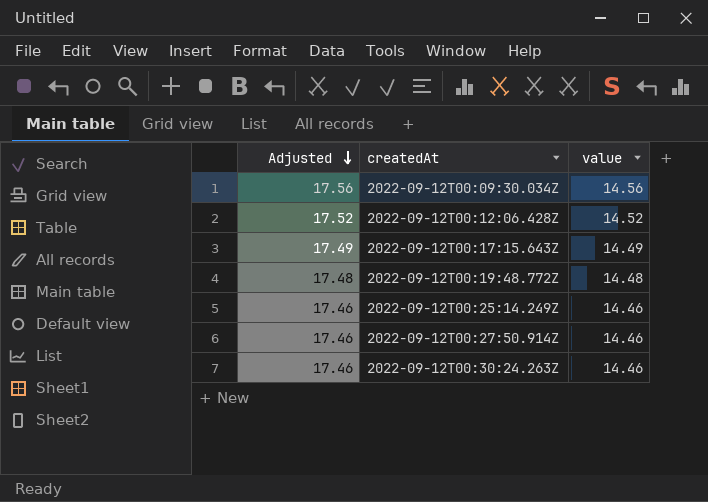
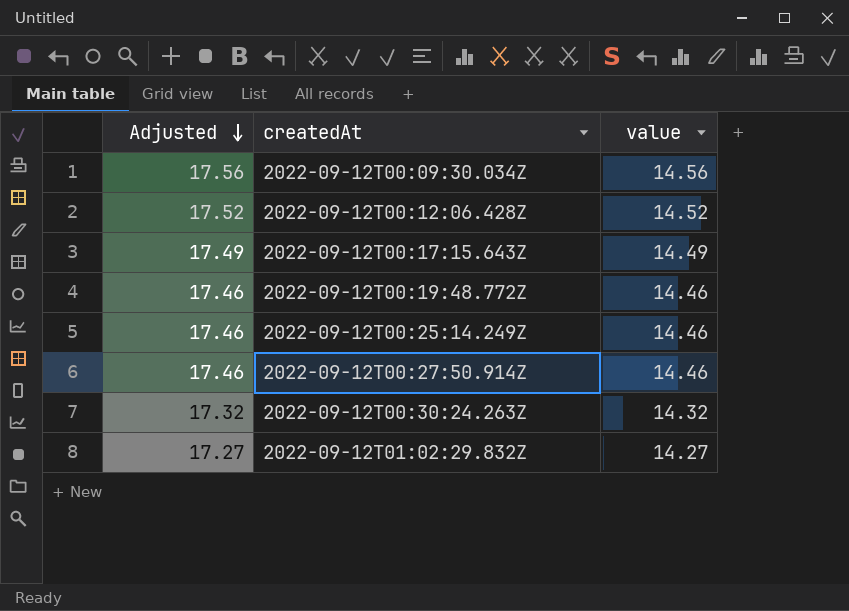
2022-09-12T00:19:48.772Z | Adjusted: 17.48 -> 17.46
2022-09-12T00:19:48.772Z | value: 14.48 -> 14.46
2022-09-12T00:30:24.263Z | Adjusted: 17.46 -> 17.32
2022-09-12T00:30:24.263Z | value: 14.46 -> 14.32
row 2022-09-12T01:02:29.832Z: none -> 17.27 | 14.27

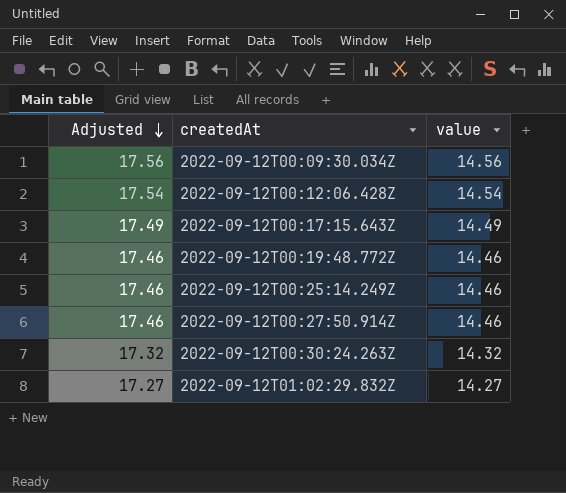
2022-09-12T00:12:06.428Z | Adjusted: 17.52 -> 17.54
2022-09-12T00:12:06.428Z | value: 14.52 -> 14.54

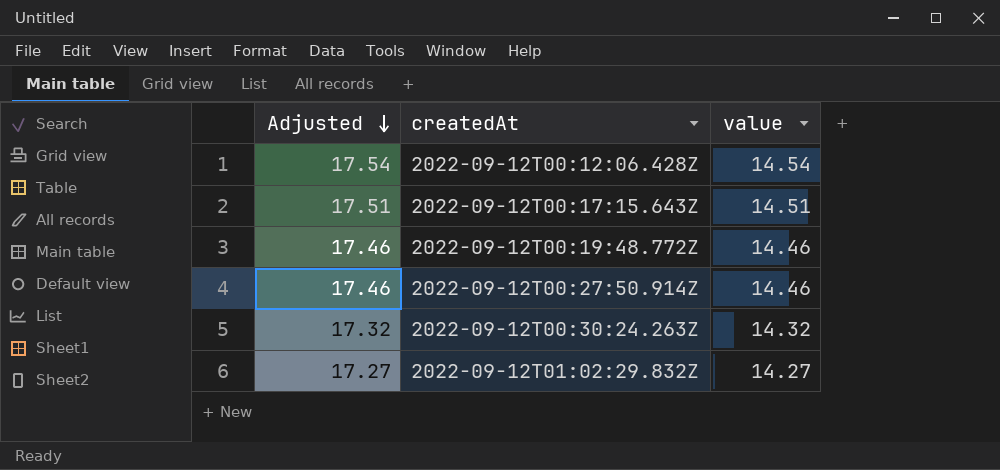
row 2022-09-12T00:09:30.034Z: 17.56 | 14.56 -> none
row 2022-09-12T00:25:14.249Z: 17.46 | 14.46 -> none
2022-09-12T00:17:15.643Z | Adjusted: 17.49 -> 17.51
2022-09-12T00:17:15.643Z | value: 14.49 -> 14.51

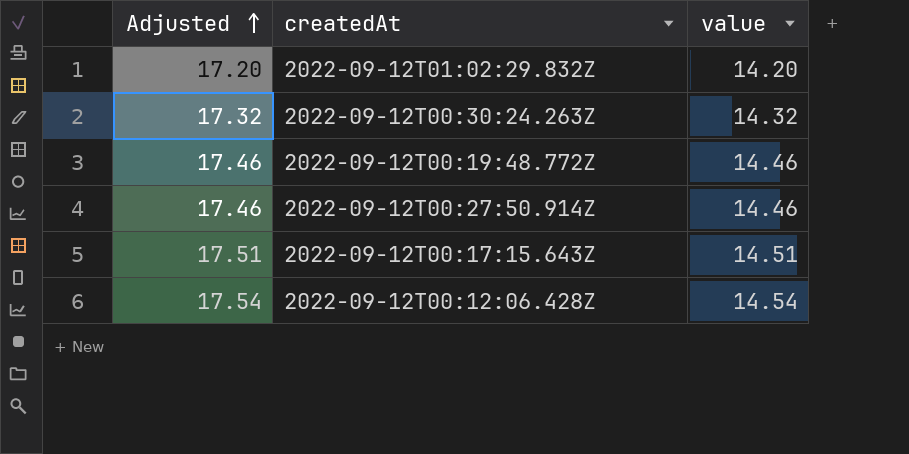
row order: Adjusted descending -> Adjusted ascending
2022-09-12T01:02:29.832Z | Adjusted: 17.27 -> 17.20
2022-09-12T01:02:29.832Z | value: 14.27 -> 14.20

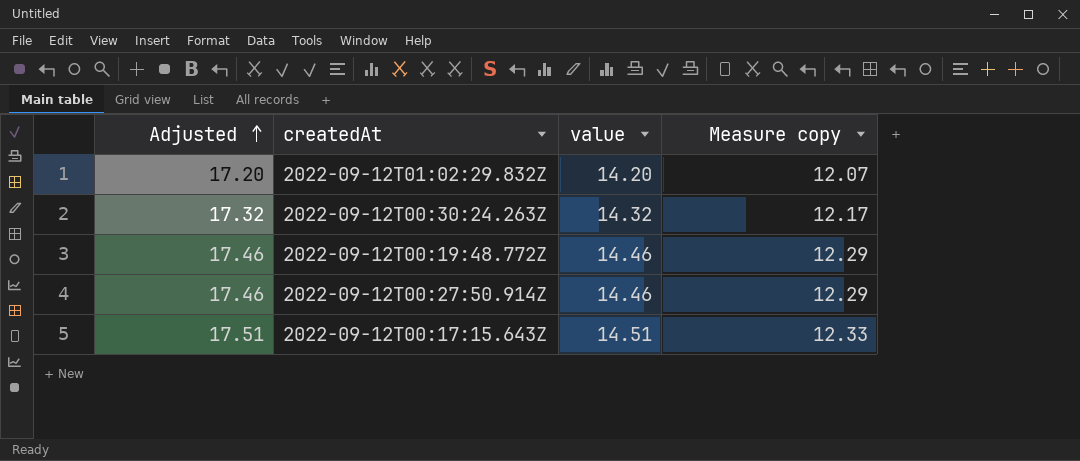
column Measure copy | formula: none -> [value] * 0.85
row 2022-09-12T00:12:06.428Z: 17.54 | 14.54 -> none

